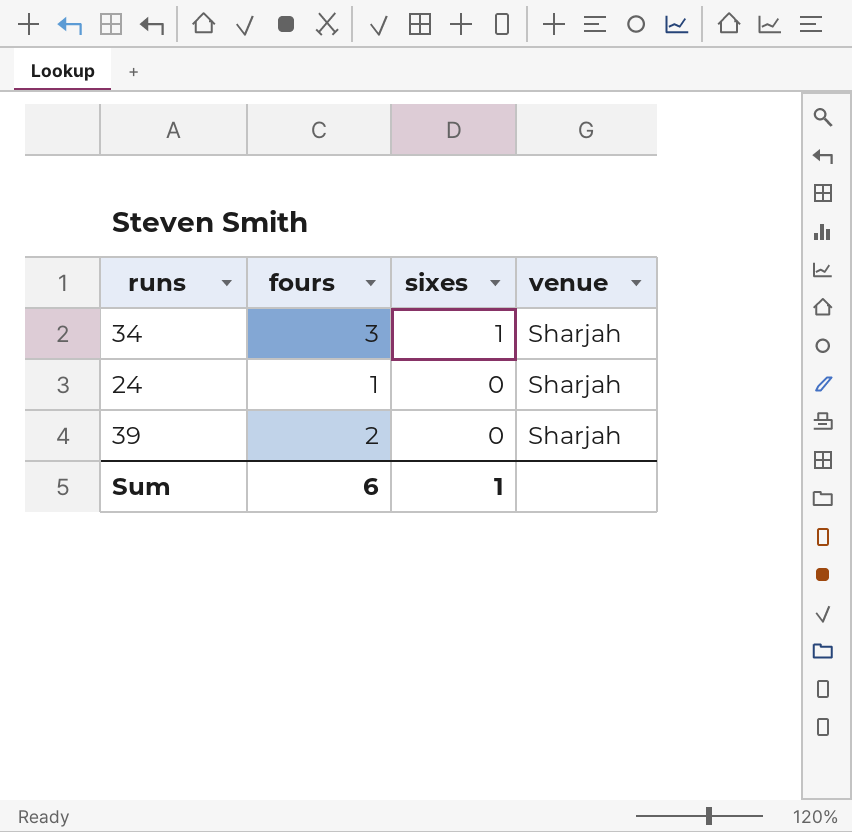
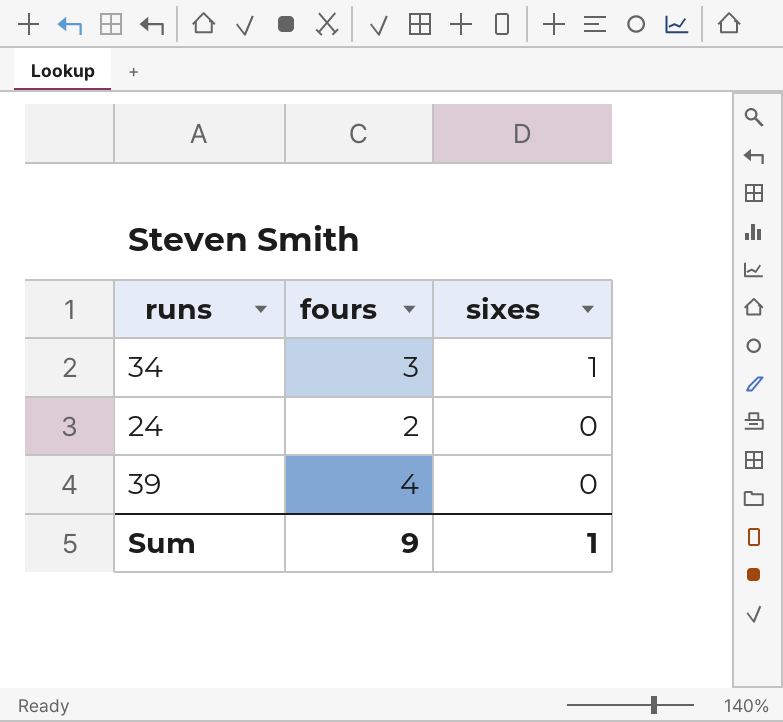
column venue | position: 4 -> none
24 | fours: 1 -> 2
39 | fours: 2 -> 4
Sum | fours: 6 -> 9

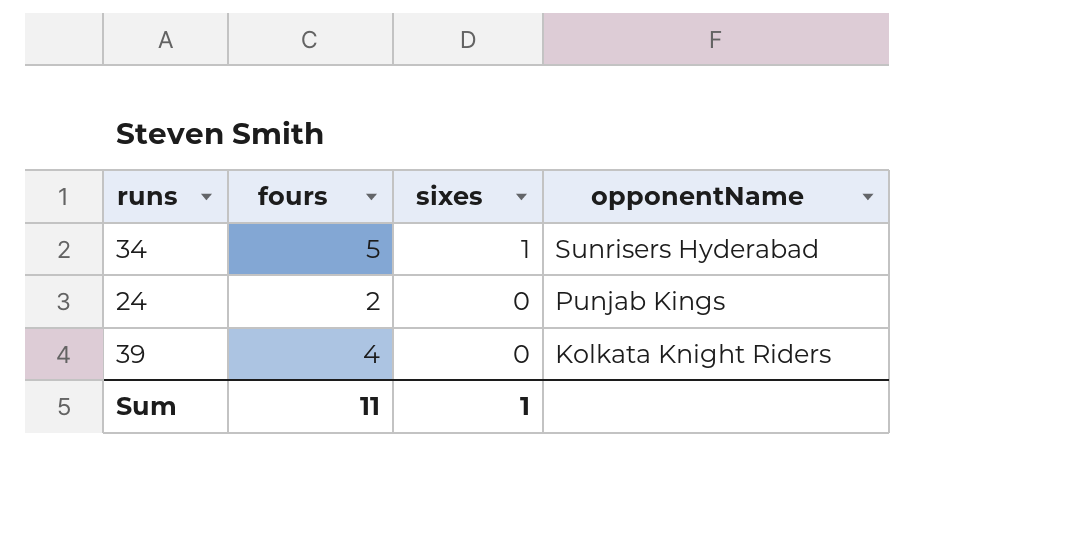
column opponentName | position: none -> 4
34 | fours: 3 -> 5
Sum | fours: 9 -> 11

